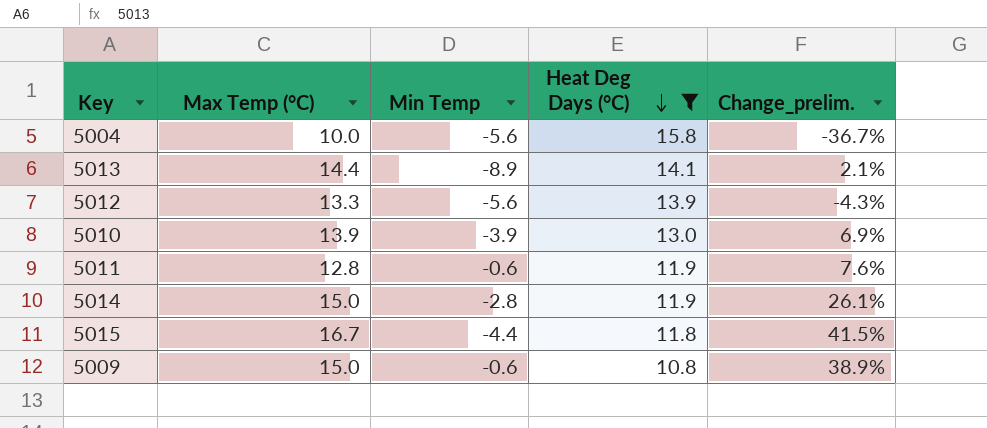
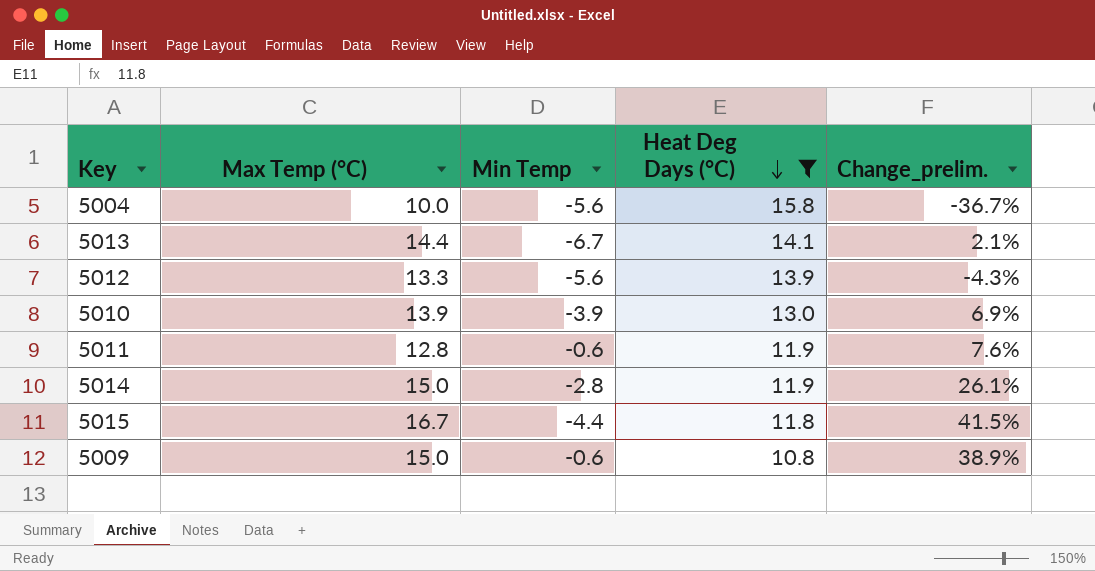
5013 | Min Temp: -8.9 -> -6.7

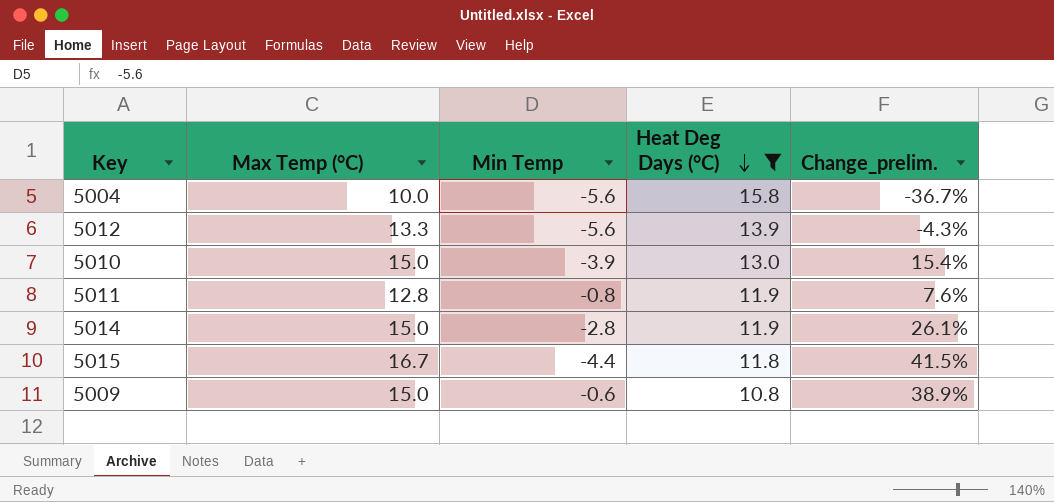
row 5013: 14.4 | -6.7 | 14.1 | 2.1% -> none
5010 | Max Temp (°C): 13.9 -> 15.0
5010 | Change_prelim.: 6.9% -> 15.4%
5011 | Min Temp: -0.6 -> -0.8

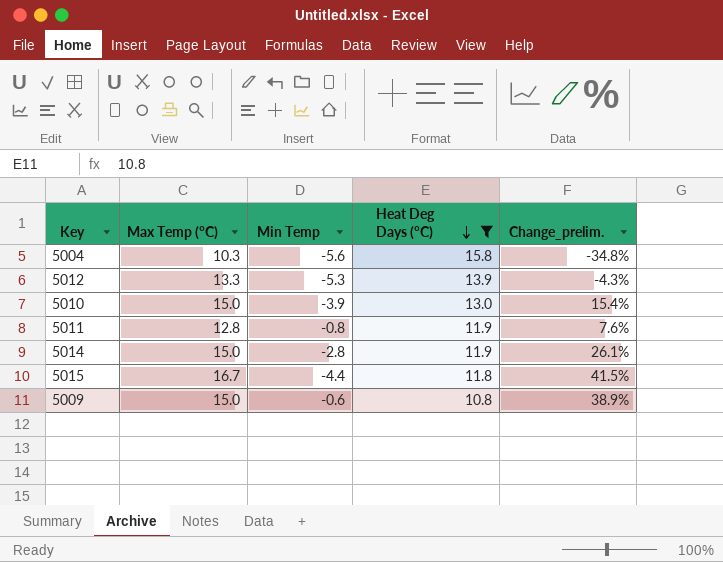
5004 | Max Temp (°C): 10.0 -> 10.3
5004 | Change_prelim.: -36.7% -> -34.8%
5012 | Min Temp: -5.6 -> -5.3

